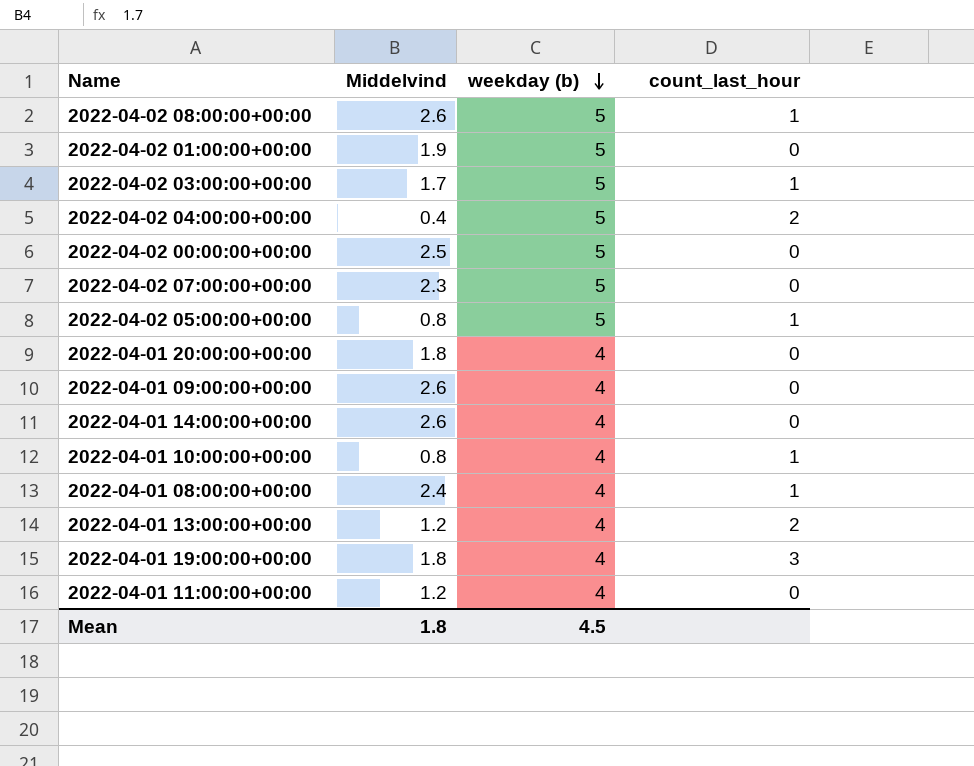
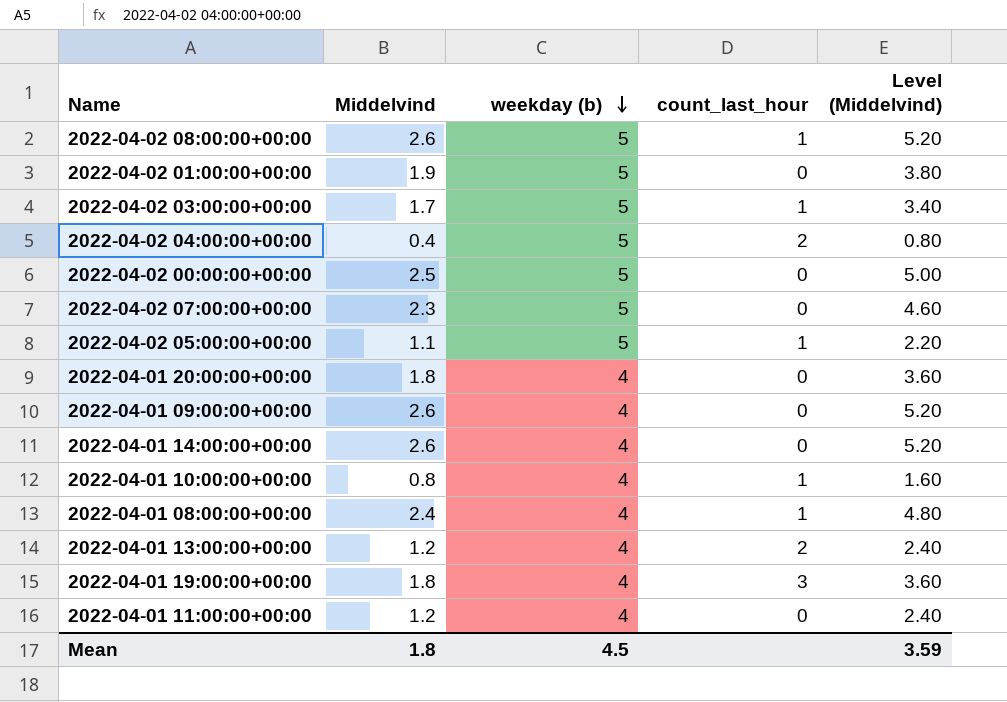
column Level (Middelvind) | formula: none -> [Middelvind] * 2
2022-04-02 05:00:00+00:00 | Middelvind: 0.8 -> 1.1

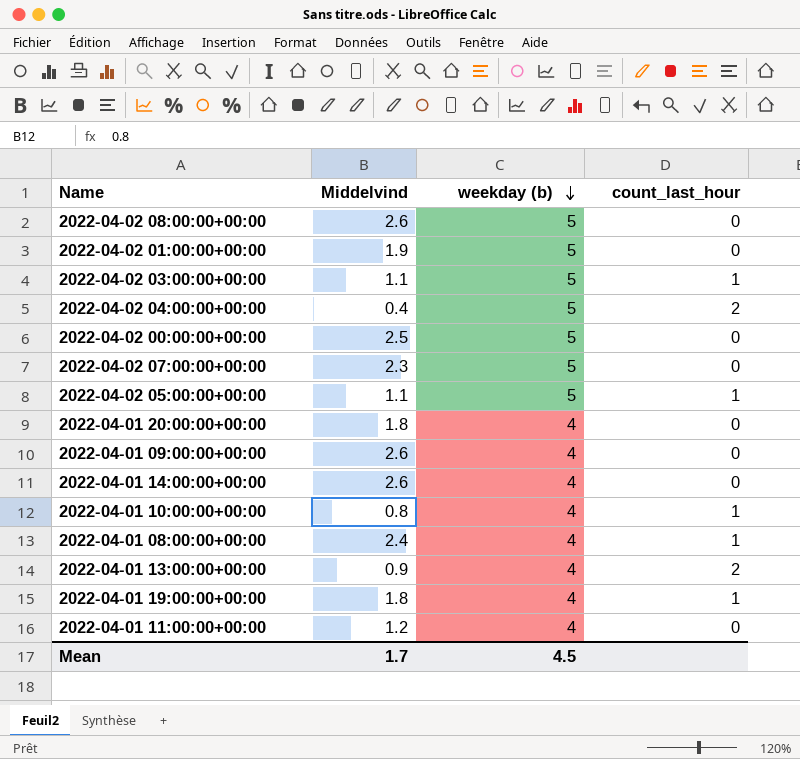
column Level (Middelvind) | formula: [Middelvind] * 2 -> none
2022-04-02 08:00:00+00:00 | count_last_hour: 1 -> 0
2022-04-02 03:00:00+00:00 | Middelvind: 1.7 -> 1.1
2022-04-01 13:00:00+00:00 | Middelvind: 1.2 -> 0.9
2022-04-01 19:00:00+00:00 | count_last_hour: 3 -> 1
Mean | Middelvind: 1.8 -> 1.7

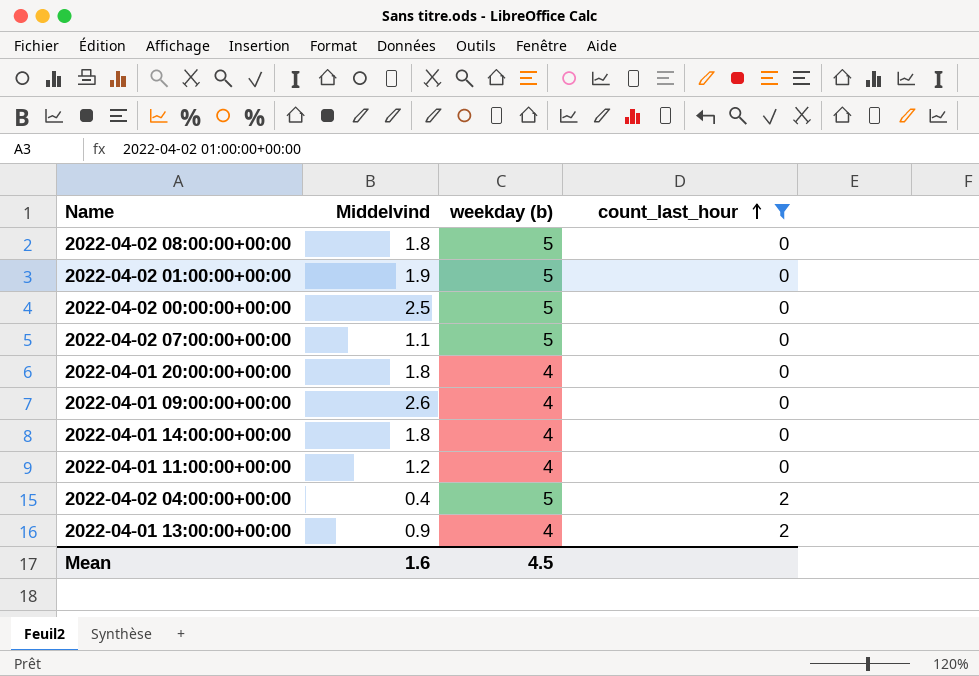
filter: none -> count_last_hour != 1
row order: weekday (b) descending -> count_last_hour ascending
2022-04-02 08:00:00+00:00 | Middelvind: 2.6 -> 1.8
2022-04-02 07:00:00+00:00 | Middelvind: 2.3 -> 1.1
2022-04-01 14:00:00+00:00 | Middelvind: 2.6 -> 1.8
Mean | Middelvind: 1.7 -> 1.6

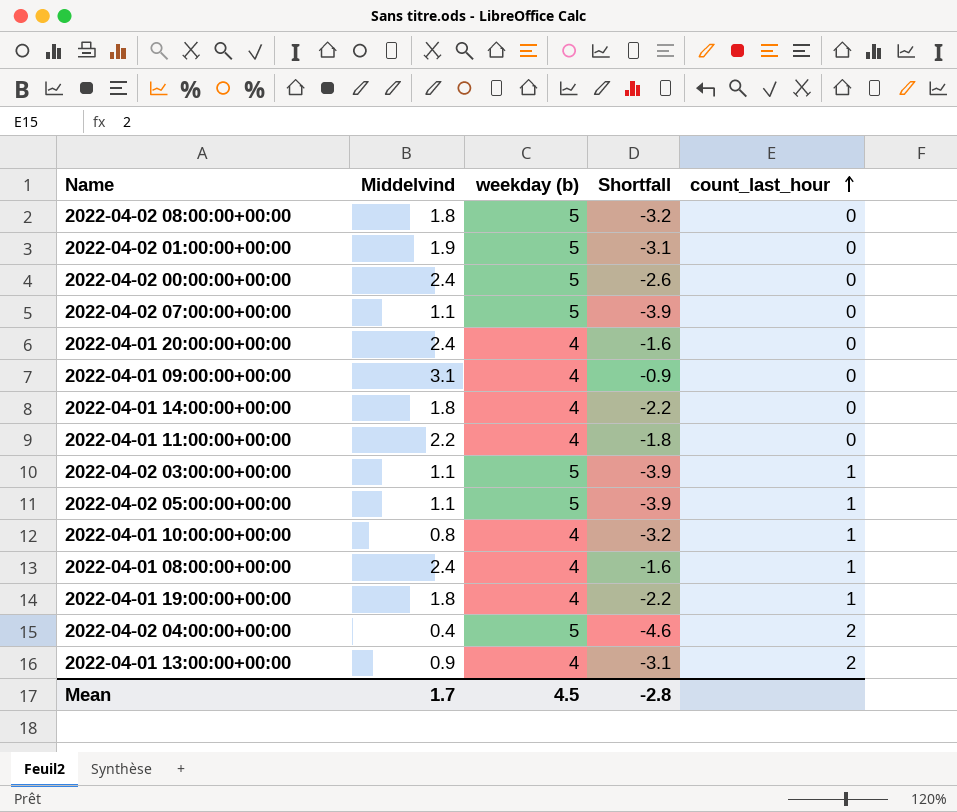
filter: count_last_hour != 1 -> none
column Shortfall | formula: none -> [Middelvind] - [weekday (b)]
2022-04-02 00:00:00+00:00 | Middelvind: 2.5 -> 2.4
2022-04-01 20:00:00+00:00 | Middelvind: 1.8 -> 2.4
2022-04-01 09:00:00+00:00 | Middelvind: 2.6 -> 3.1
2022-04-01 11:00:00+00:00 | Middelvind: 1.2 -> 2.2
Mean | Middelvind: 1.6 -> 1.7

